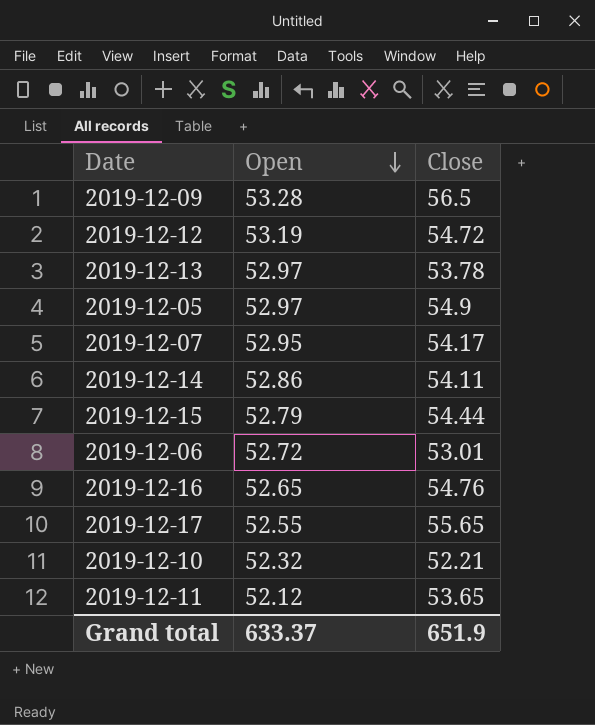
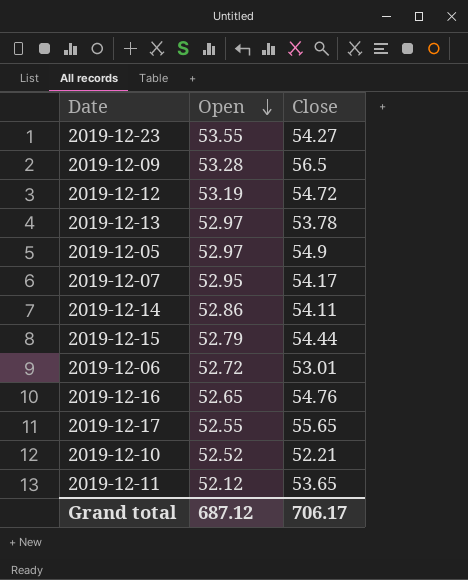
row 2019-12-23: none -> 53.55 | 54.27
2019-12-10 | Open: 52.32 -> 52.52
Grand total | Open: 633.37 -> 687.12
Grand total | Close: 651.9 -> 706.17

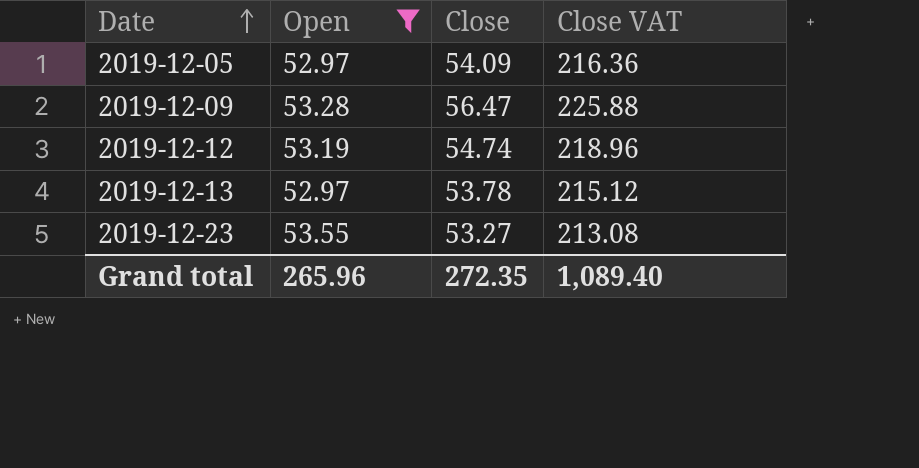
filter: none -> Open >= 52.97
row order: Open descending -> Date ascending
column Close VAT | formula: none -> [Close] * 4
2019-12-05 | Close: 54.9 -> 54.09
2019-12-09 | Close: 56.5 -> 56.47
2019-12-12 | Close: 54.72 -> 54.74
2019-12-23 | Close: 54.27 -> 53.27
Grand total | Open: 687.12 -> 265.96
Grand total | Close: 706.17 -> 272.35

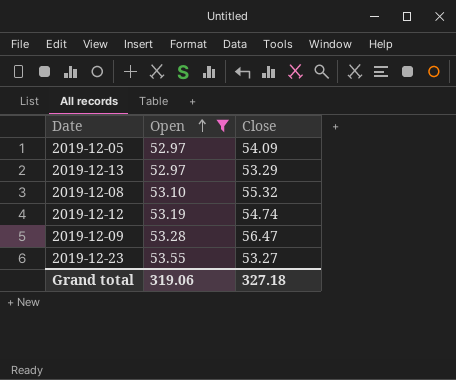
row order: Date ascending -> Open ascending
column Close VAT | formula: [Close] * 4 -> none
2019-12-13 | Close: 53.78 -> 53.29
row 2019-12-08: none -> 53.10 | 55.32
Grand total | Open: 265.96 -> 319.06
Grand total | Close: 272.35 -> 327.18

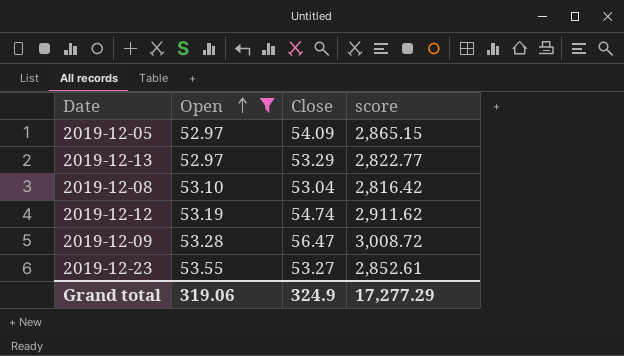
column score | formula: none -> [Open] * [Close]
2019-12-08 | Close: 55.32 -> 53.04
Grand total | Close: 327.18 -> 324.9

